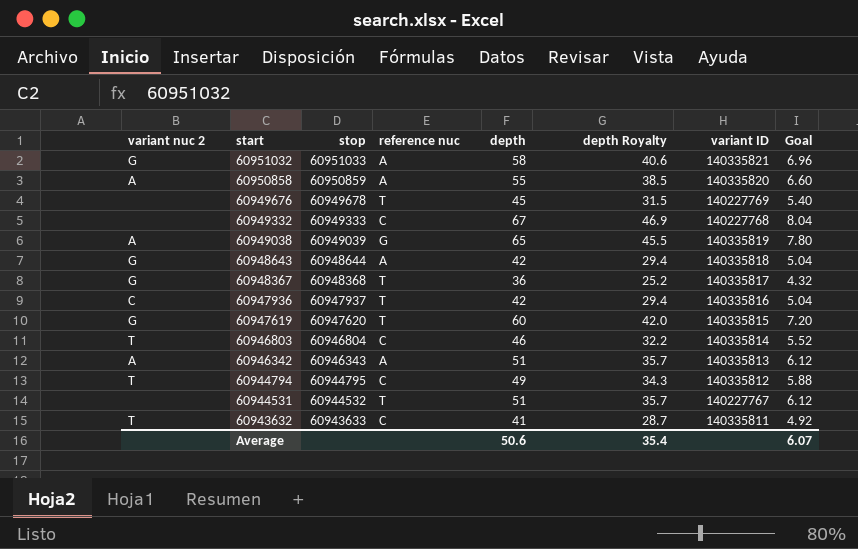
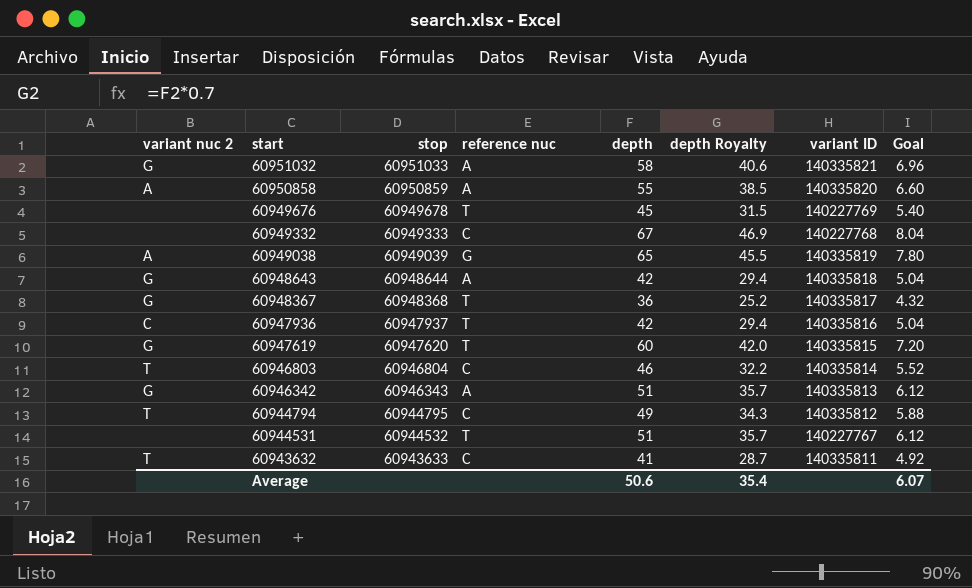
60946342 | variant nuc 2: A -> G

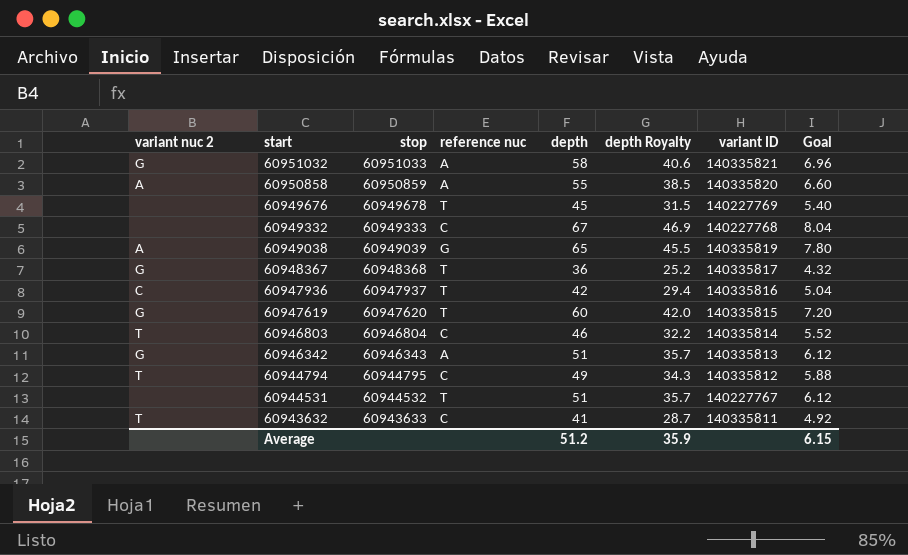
row 60948643: G | 60948644 | A | 42 | 29.4 | 140335818 | 5.04 -> none
Average | depth: 50.6 -> 51.2
Average | depth Royalty: 35.4 -> 35.9
Average | Goal: 6.07 -> 6.15

